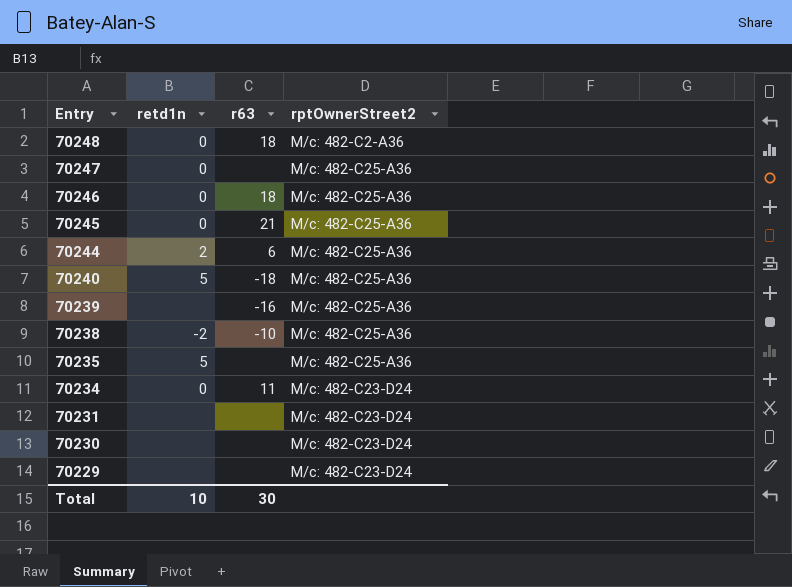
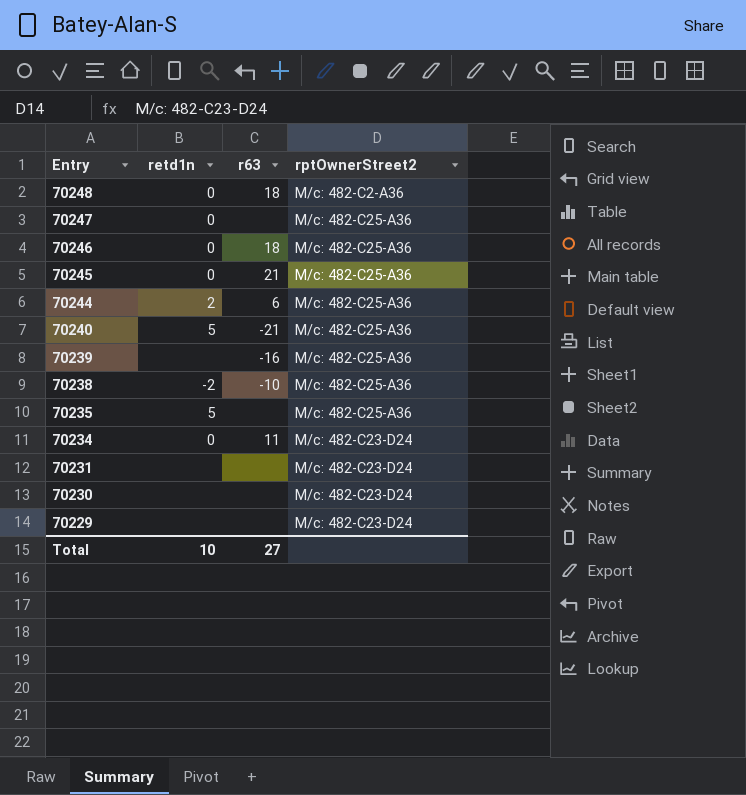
70240 | r63: -18 -> -21
Total | r63: 30 -> 27

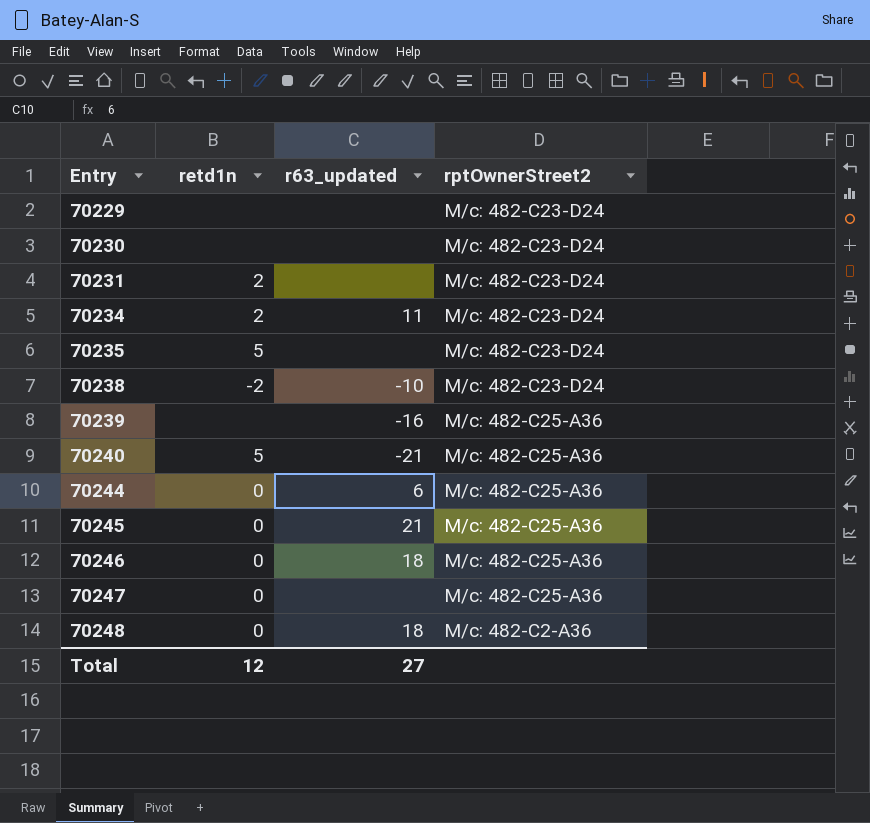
row order: Entry descending -> Entry ascending
column name: r63 -> r63_updated
70231 | retd1n: none -> 2
70234 | retd1n: 0 -> 2
70235 | rptOwnerStreet2: M/c: 482-C25-A36 -> M/c: 482-C23-D24
70238 | rptOwnerStreet2: M/c: 482-C25-A36 -> M/c: 482-C23-D24
70244 | retd1n: 2 -> 0
Total | retd1n: 10 -> 12

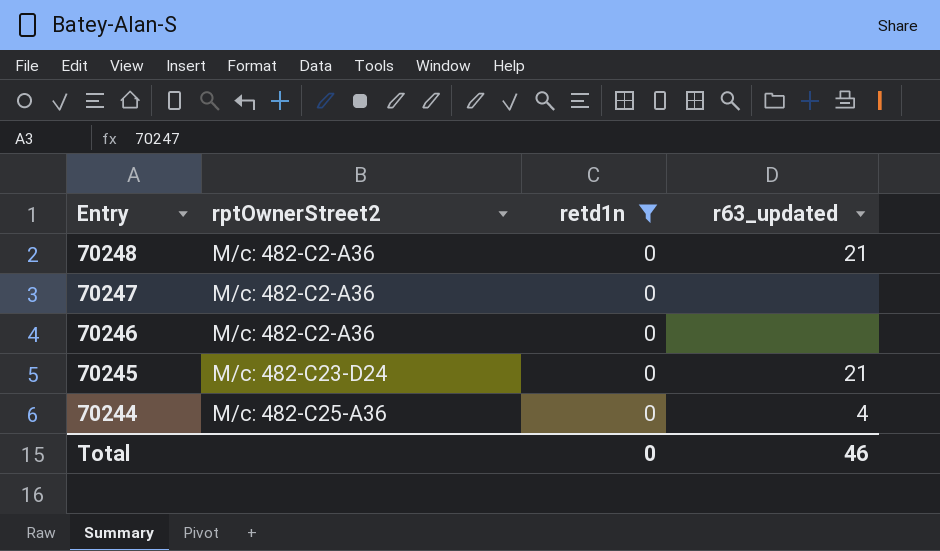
filter: none -> retd1n = 0
row order: Entry ascending -> Entry descending
column rptOwnerStreet2 | position: 4 -> 2
70248 | r63_updated: 18 -> 21
70247 | rptOwnerStreet2: M/c: 482-C25-A36 -> M/c: 482-C2-A36
70246 | rptOwnerStreet2: M/c: 482-C25-A36 -> M/c: 482-C2-A36
70246 | r63_updated: 18 -> none
70245 | rptOwnerStreet2: M/c: 482-C25-A36 -> M/c: 482-C23-D24
70244 | r63_updated: 6 -> 4
Total | retd1n: 12 -> 0
Total | r63_updated: 27 -> 46

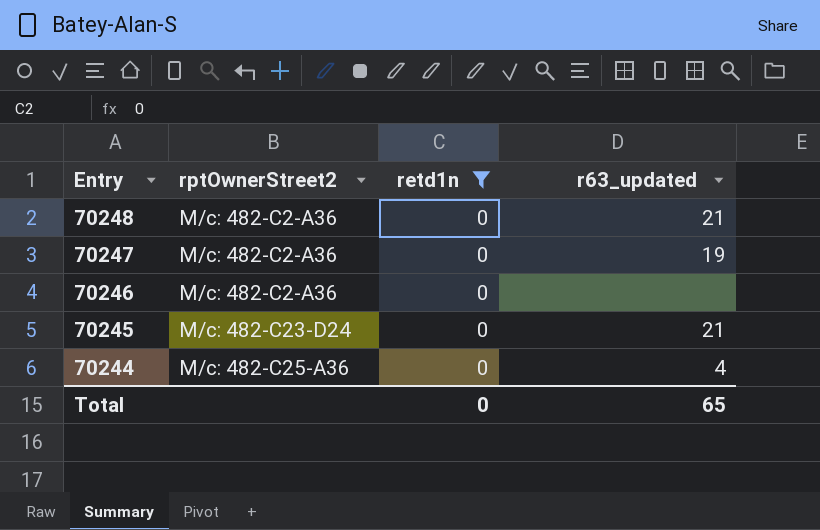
70247 | r63_updated: none -> 19
Total | r63_updated: 46 -> 65

